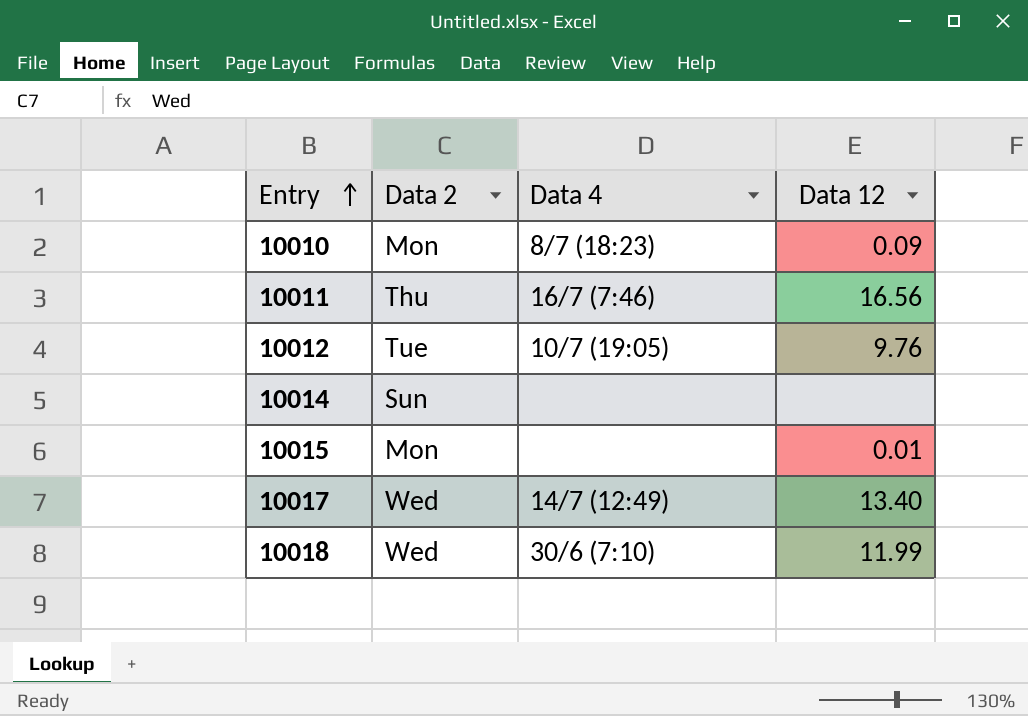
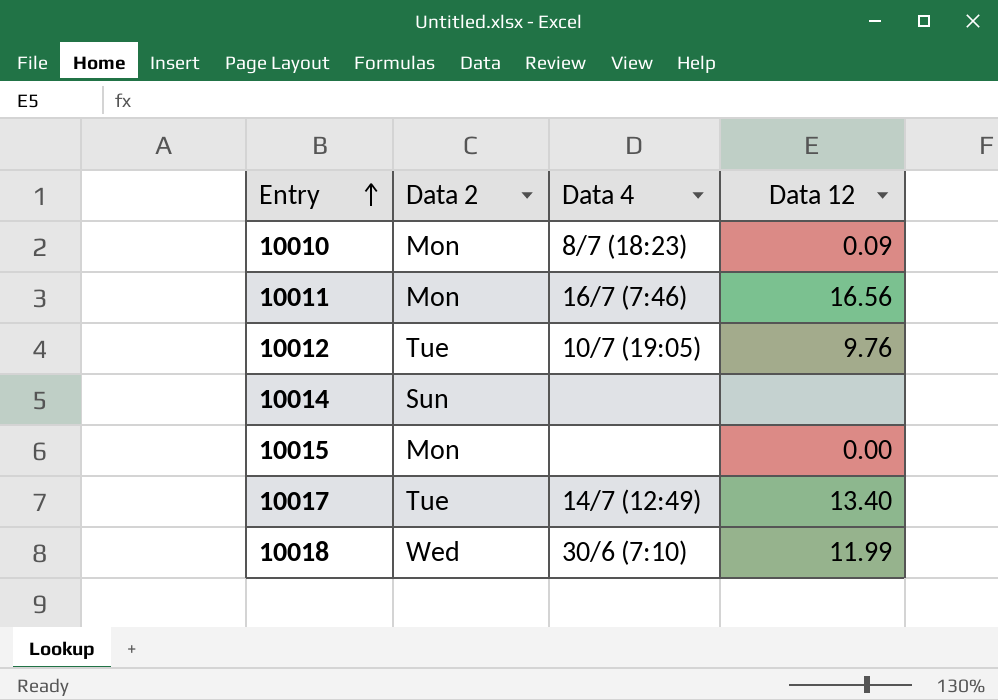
10011 | Data 2: Thu -> Mon
10015 | Data 12: 0.01 -> 0.00
10017 | Data 2: Wed -> Tue

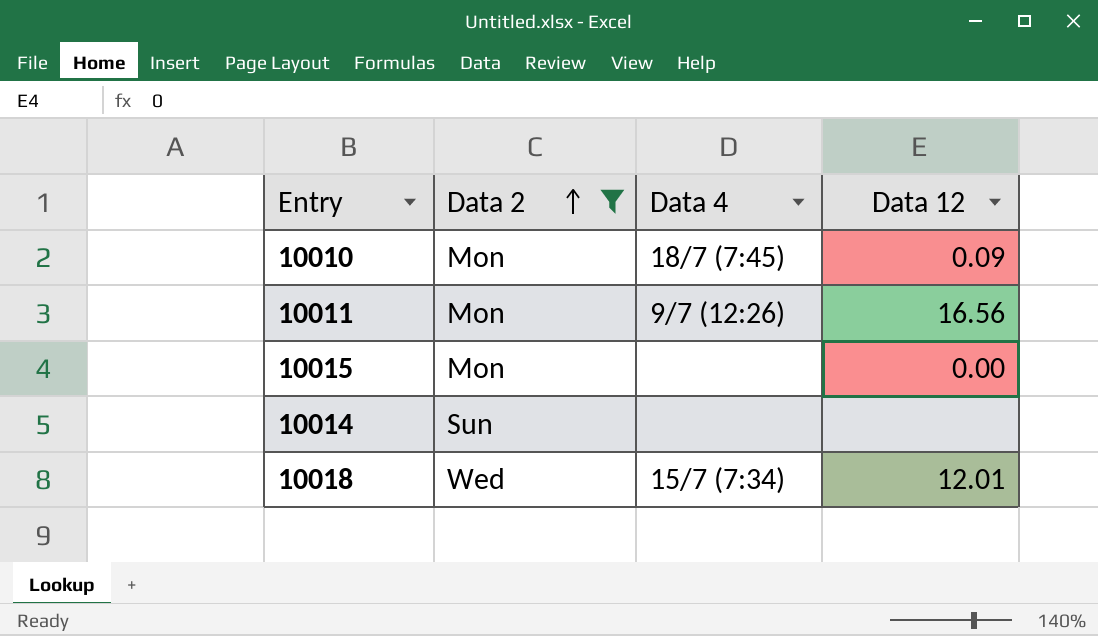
filter: none -> Data 2 != Tue
row order: Entry ascending -> Data 2 ascending
10010 | Data 4: 8/7 (18:23) -> 18/7 (7:45)
10011 | Data 4: 16/7 (7:46) -> 9/7 (12:26)
10018 | Data 4: 30/6 (7:10) -> 15/7 (7:34)
10018 | Data 12: 11.99 -> 12.01

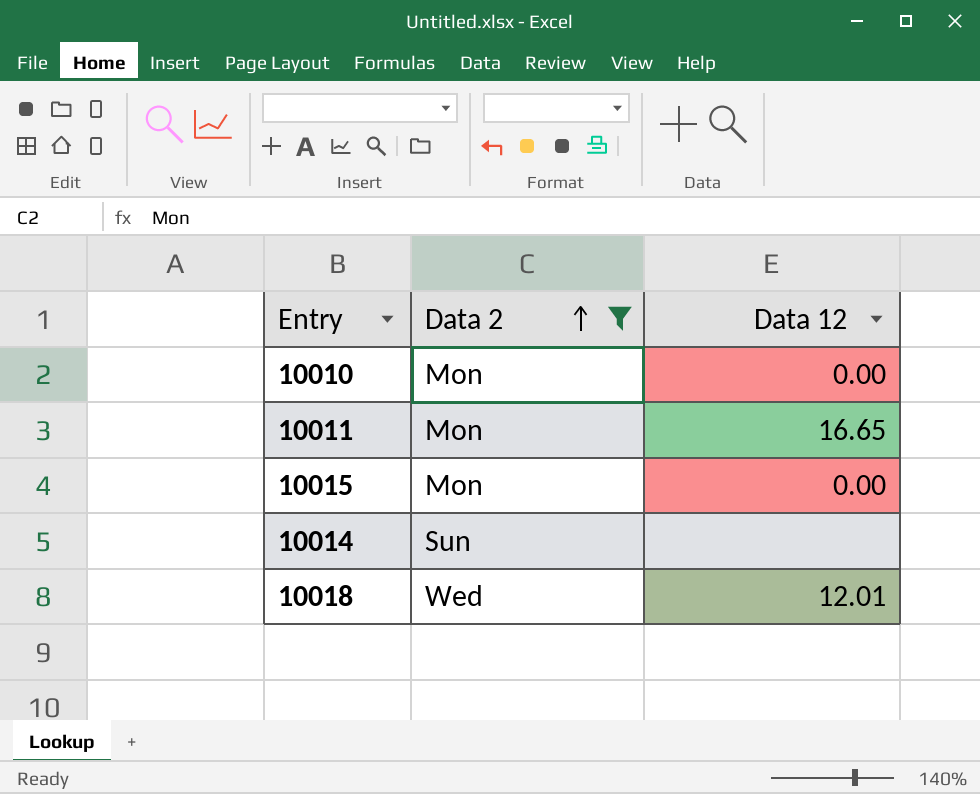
column Data 4 | position: 3 -> none
10010 | Data 12: 0.09 -> 0.00
10011 | Data 12: 16.56 -> 16.65

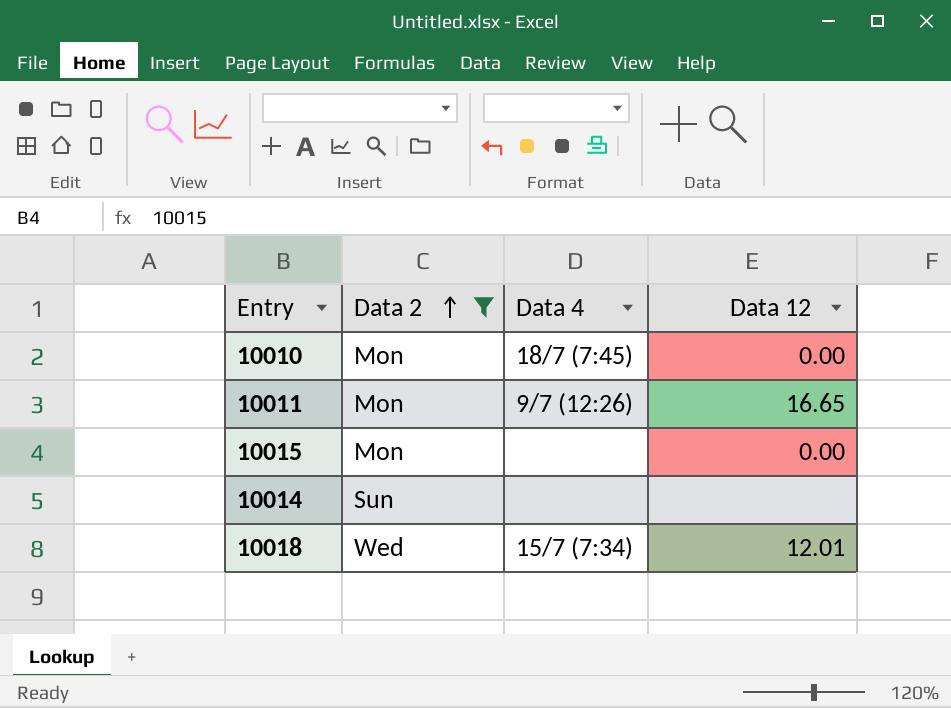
column Data 4 | position: none -> 3

